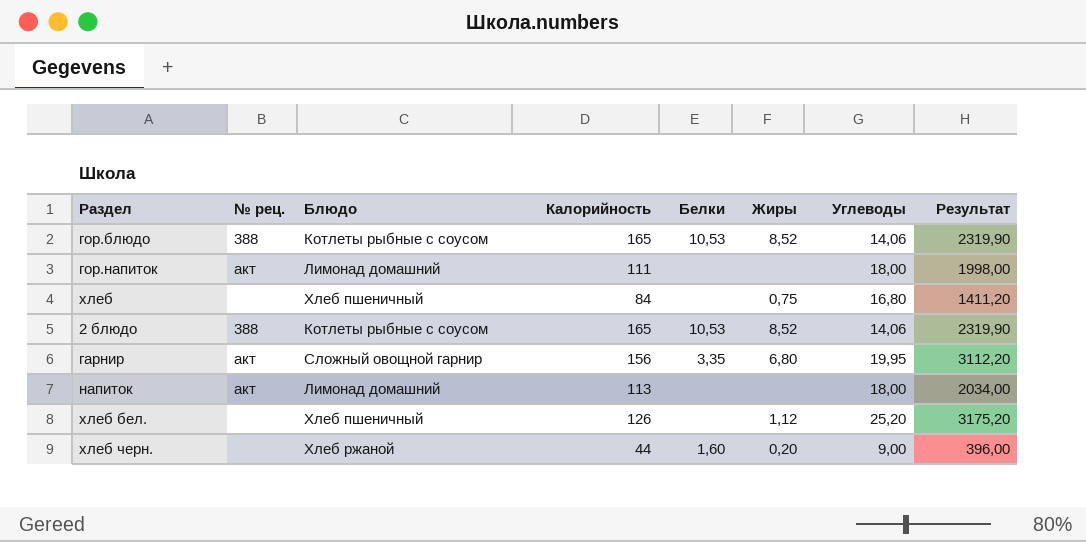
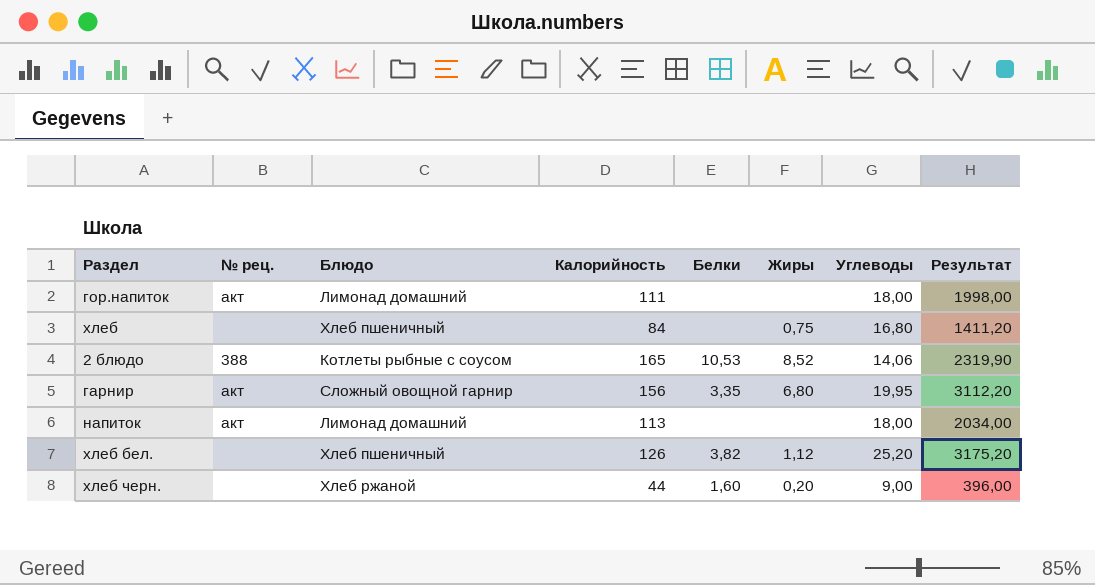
row гор.блюдо: 388 | Котлеты рыбные с соусом | 165 | 10,53 | 8,52 | 14,06 | 2319,90 -> none
хлеб бел. | Белки: none -> 3,82

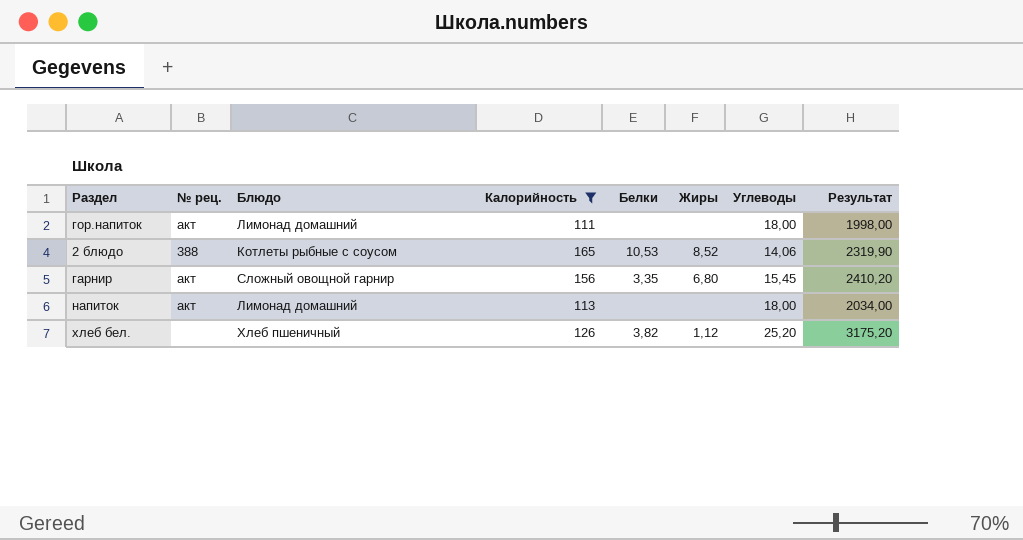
filter: none -> Калорийность >= 111
гарнир | Углеводы: 19,95 -> 15,45
гарнир | Результат: 3112,20 -> 2410,20

